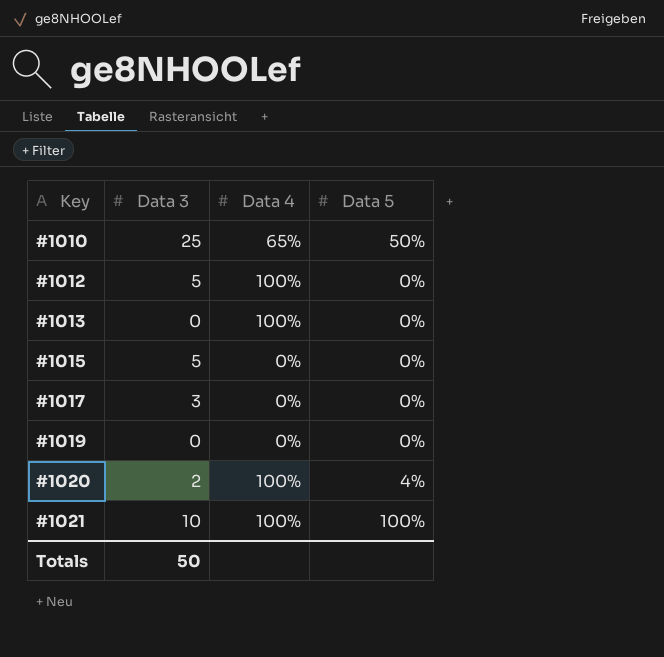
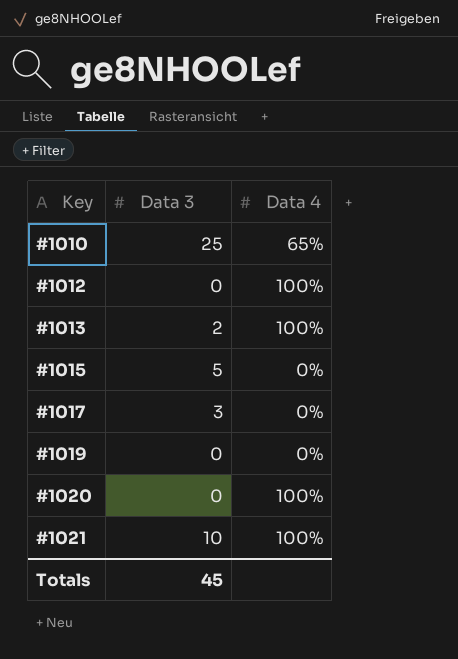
column Data 5 | position: 4 -> none
#1012 | Data 3: 5 -> 0
#1013 | Data 3: 0 -> 2
#1020 | Data 3: 2 -> 0
Totals | Data 3: 50 -> 45

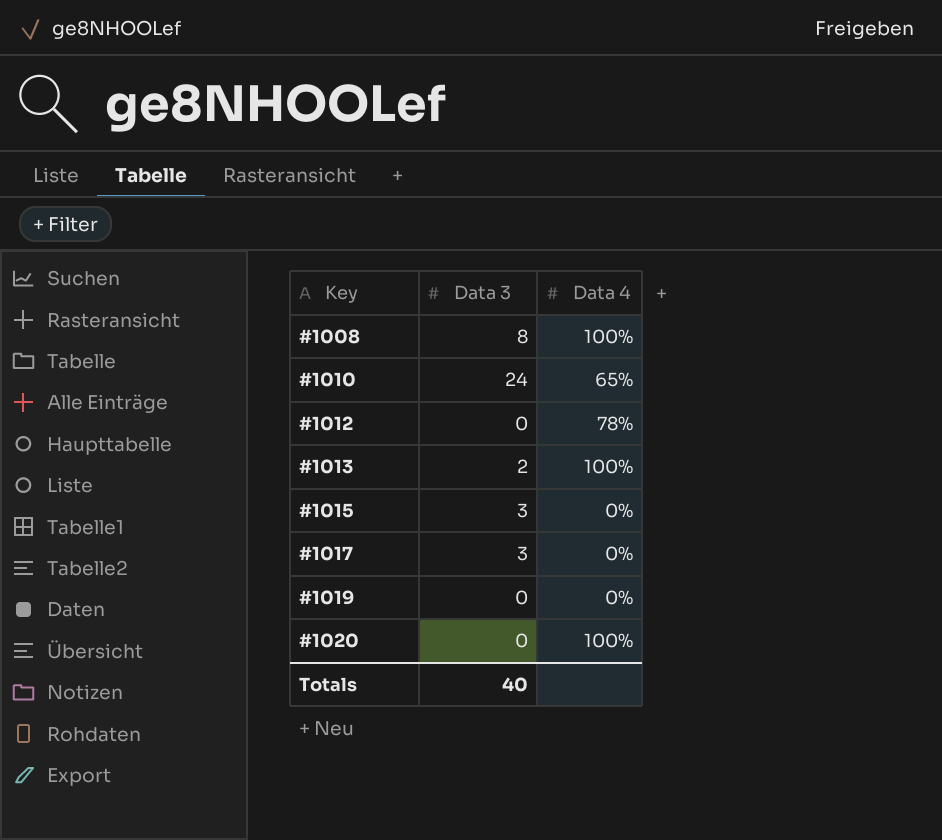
row #1021: 10 | 100% -> none
row #1008: none -> 8 | 100%
#1010 | Data 3: 25 -> 24
#1012 | Data 4: 100% -> 78%
#1015 | Data 3: 5 -> 3
Totals | Data 3: 45 -> 40

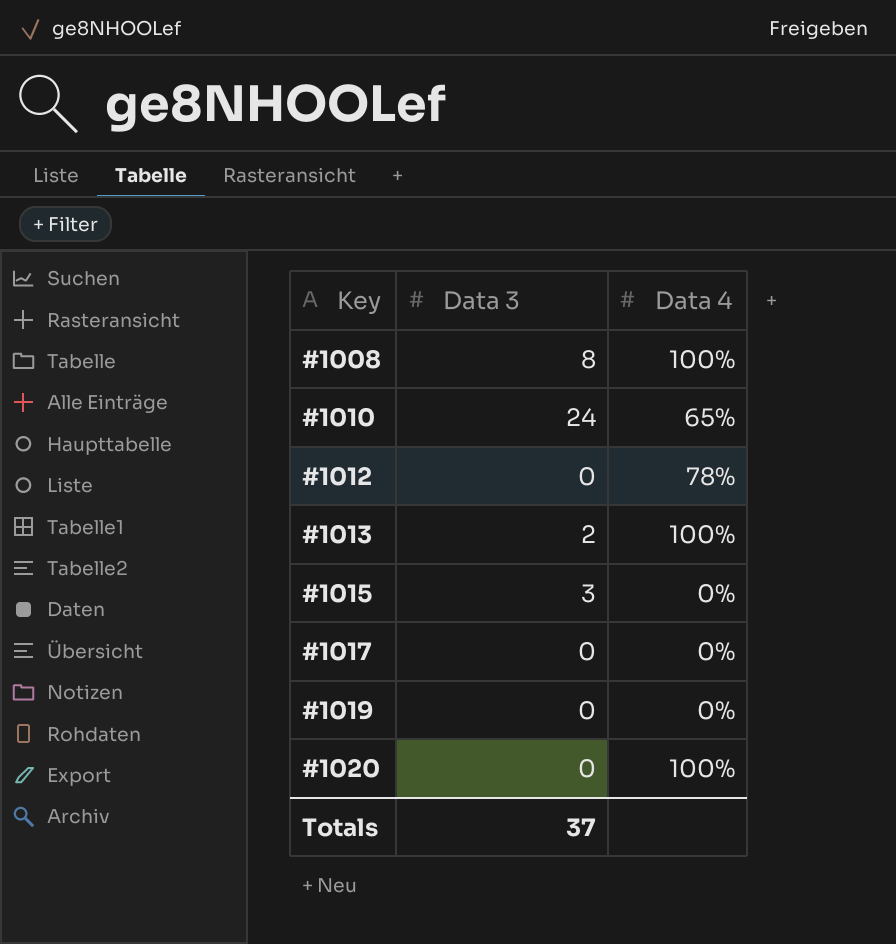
#1017 | Data 3: 3 -> 0
Totals | Data 3: 40 -> 37

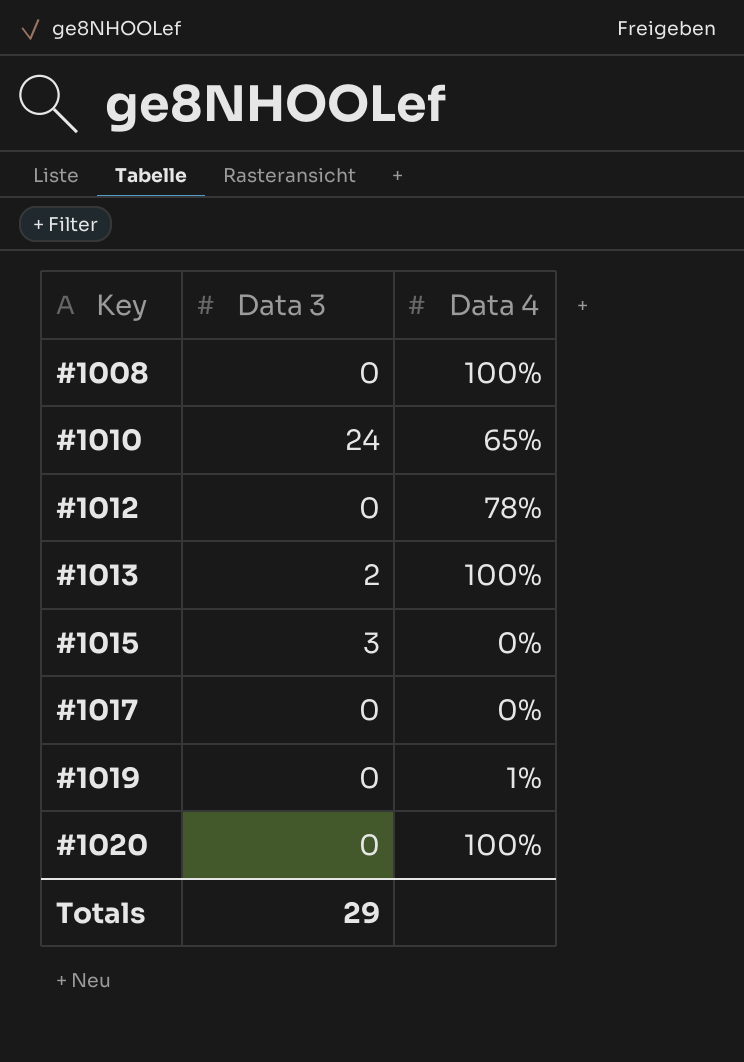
#1008 | Data 3: 8 -> 0
#1019 | Data 4: 0% -> 1%
Totals | Data 3: 37 -> 29

